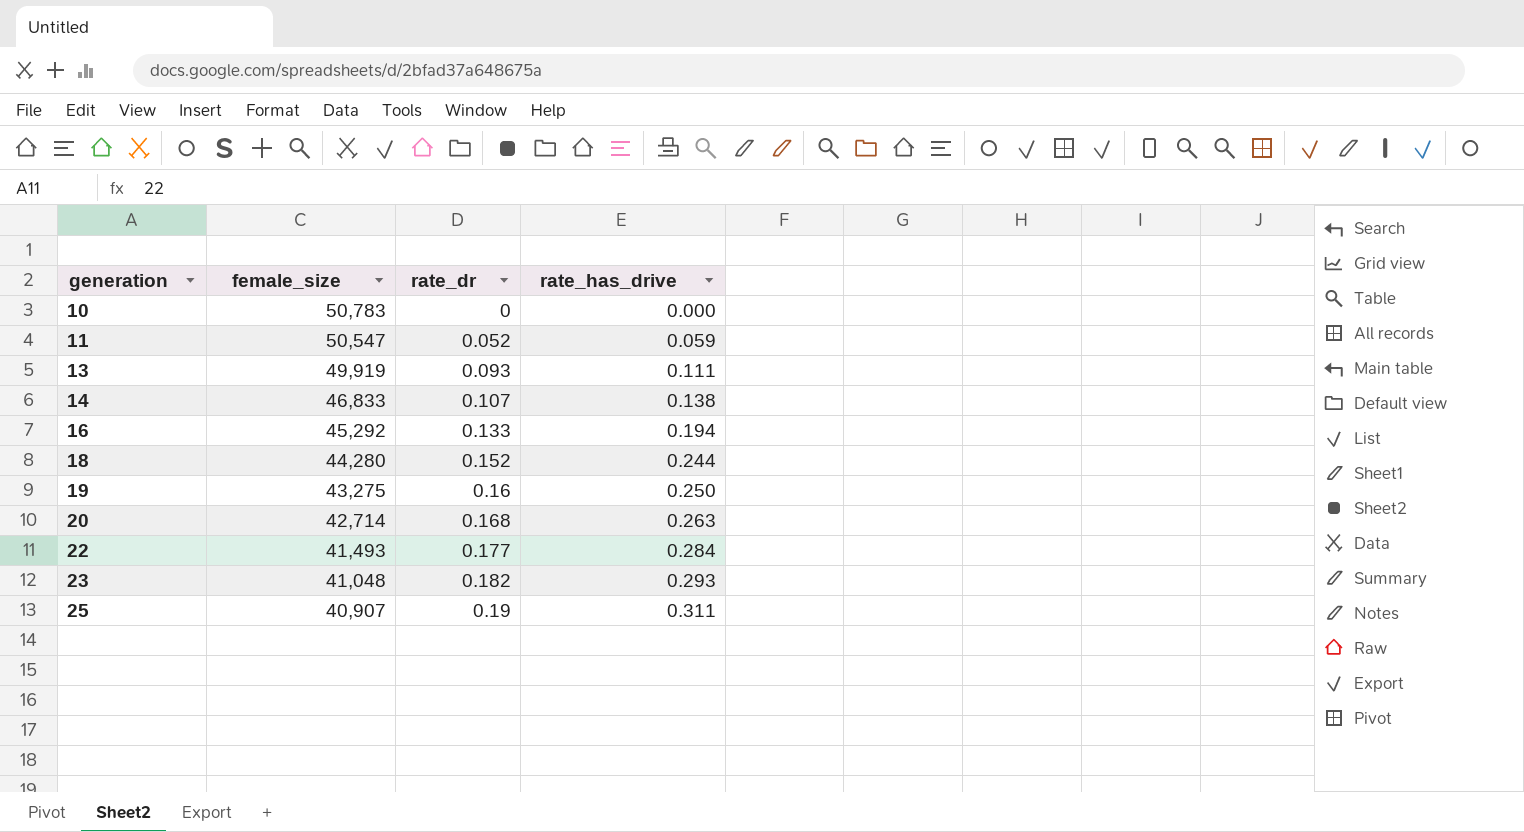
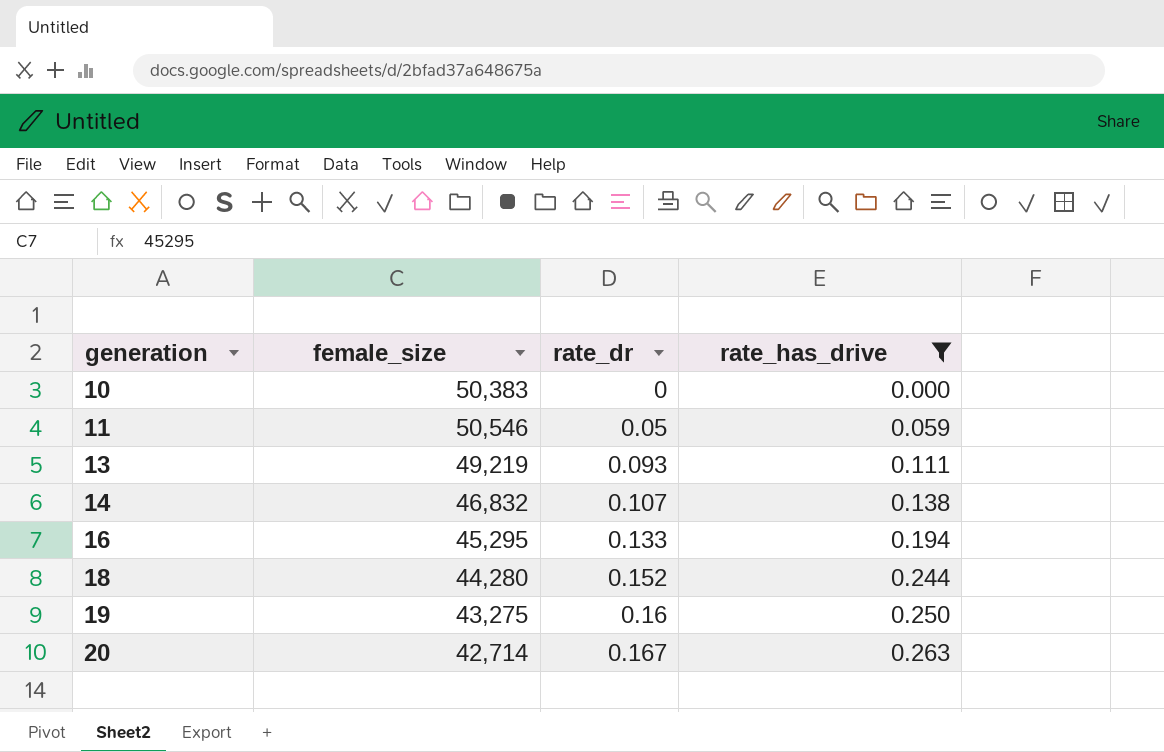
filter: none -> rate_has_drive <= 0.263
10 | female_size: 50,783 -> 50,383
11 | female_size: 50,547 -> 50,546
11 | rate_dr: 0.052 -> 0.05
13 | female_size: 49,919 -> 49,219
14 | female_size: 46,833 -> 46,832
16 | female_size: 45,292 -> 45,295
20 | rate_dr: 0.168 -> 0.167

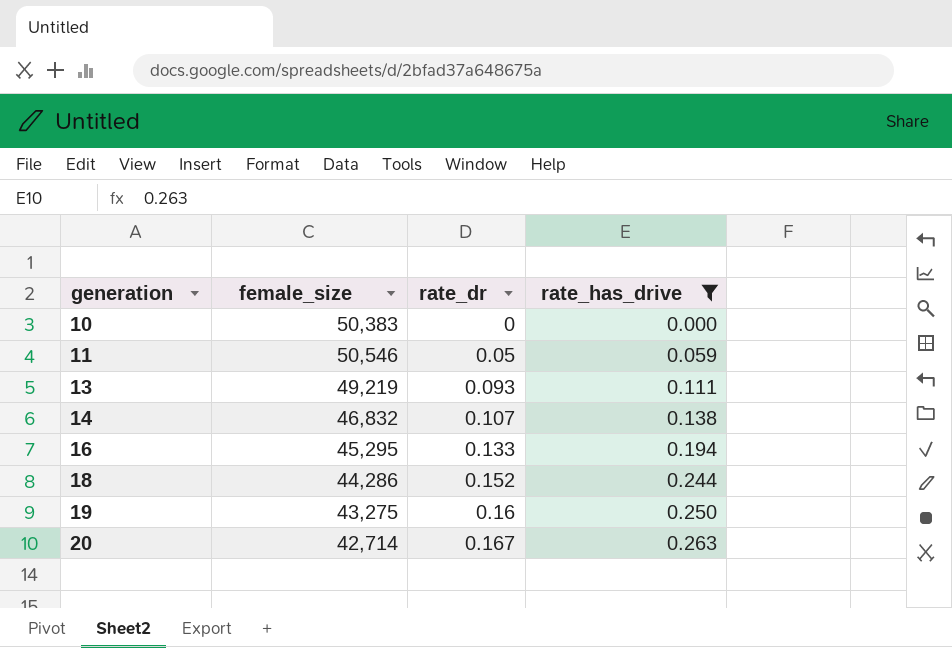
18 | female_size: 44,280 -> 44,286

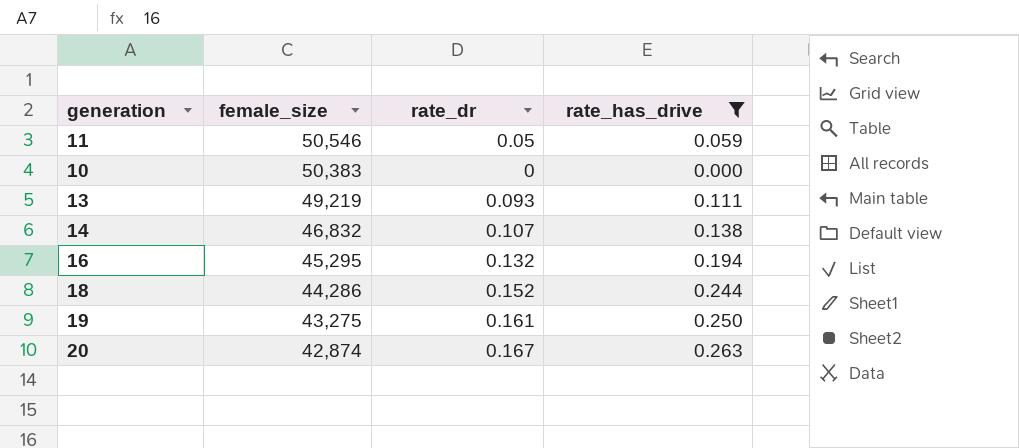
row order: generation ascending -> female_size descending
16 | rate_dr: 0.133 -> 0.132
19 | rate_dr: 0.16 -> 0.161
20 | female_size: 42,714 -> 42,874

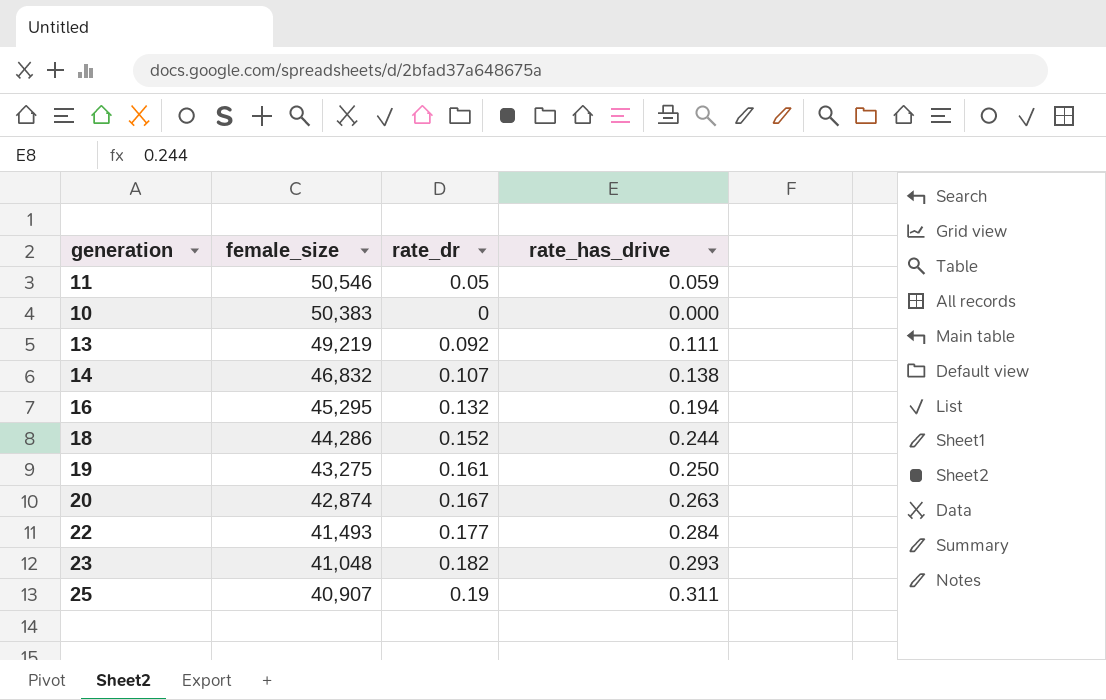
filter: rate_has_drive <= 0.263 -> none
13 | rate_dr: 0.093 -> 0.092

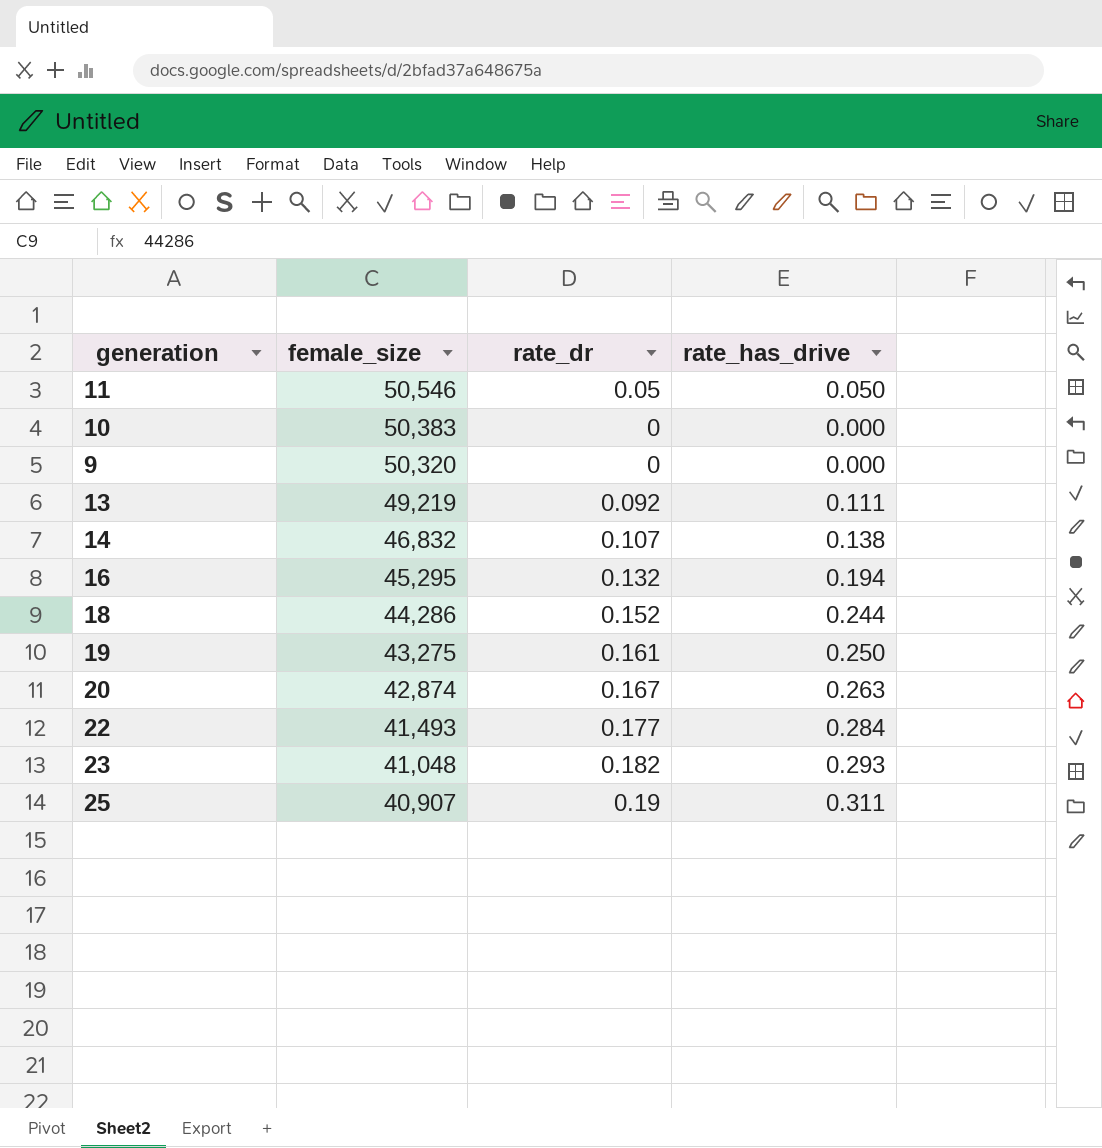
11 | rate_has_drive: 0.059 -> 0.050
row 9: none -> 50,320 | 0 | 0.000

